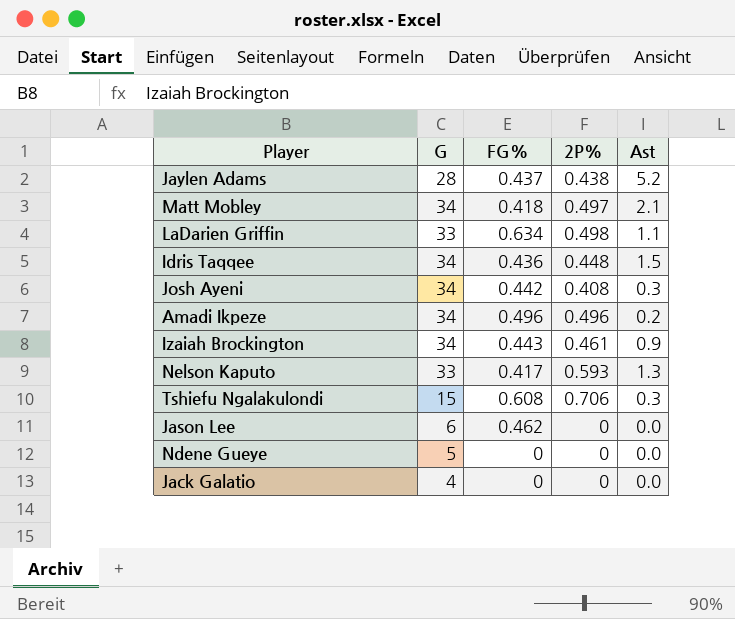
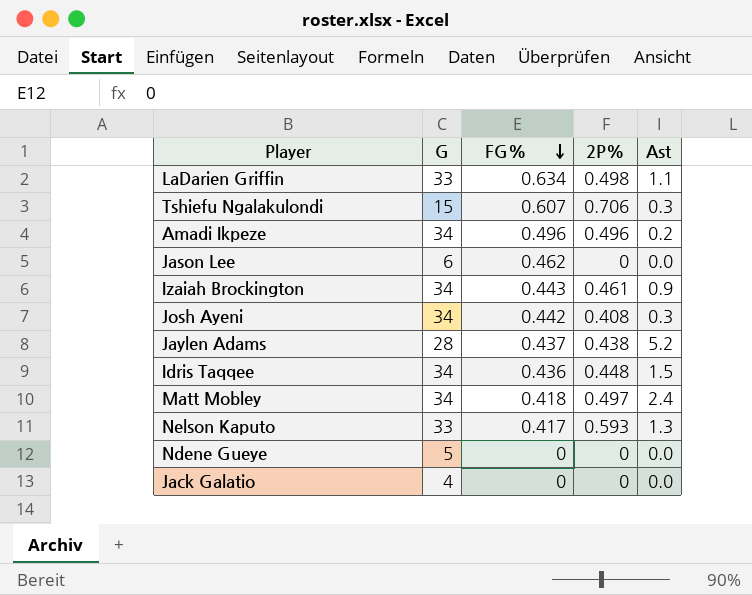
row order: none -> FG% descending
Tshiefu Ngalakulondi | FG%: 0.608 -> 0.607
Matt Mobley | Ast: 2.1 -> 2.4

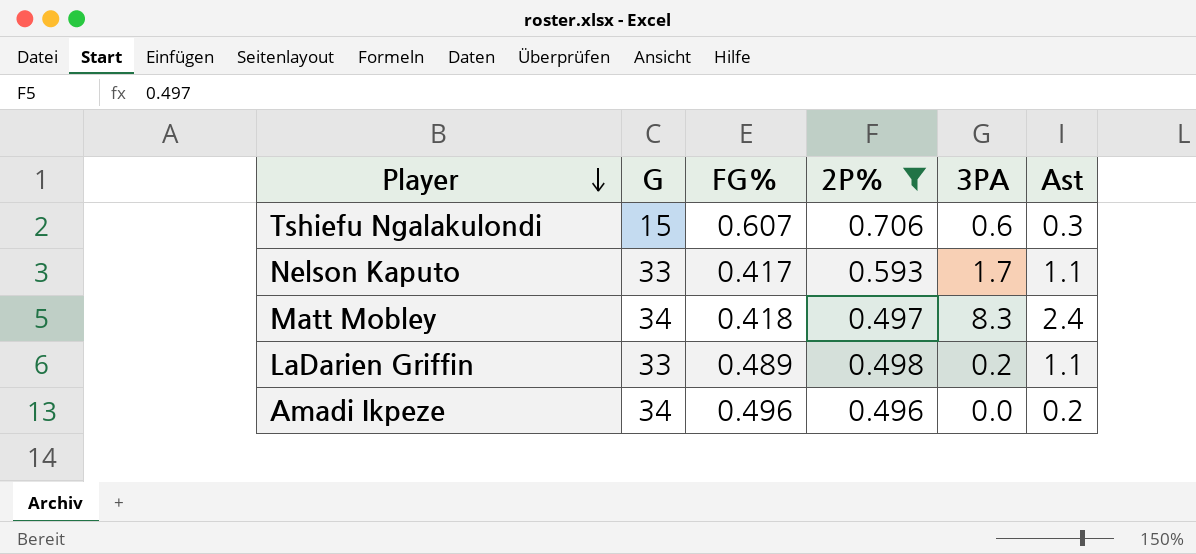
filter: none -> 2P% >= 0.496
row order: FG% descending -> Player descending
column 3PA | position: none -> 5
Nelson Kaputo | Ast: 1.3 -> 1.1
LaDarien Griffin | FG%: 0.634 -> 0.489

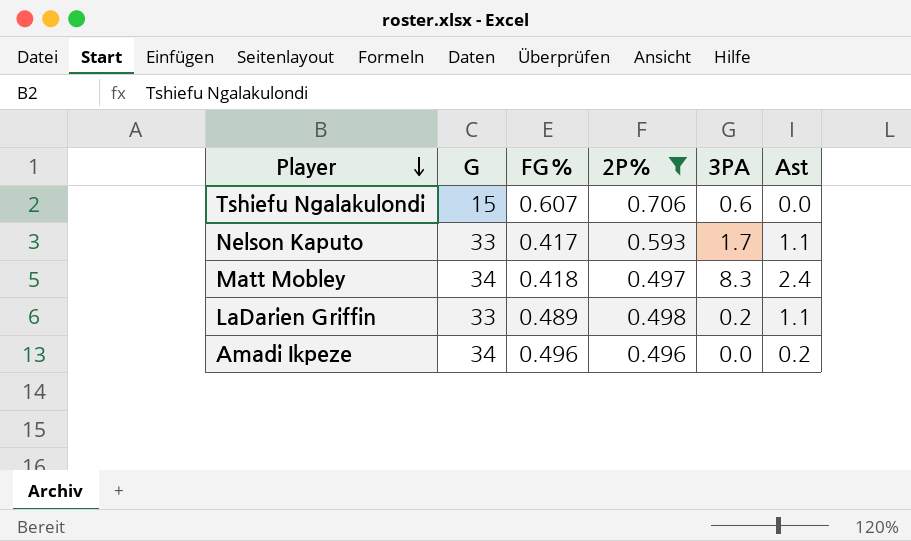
Tshiefu Ngalakulondi | Ast: 0.3 -> 0.0

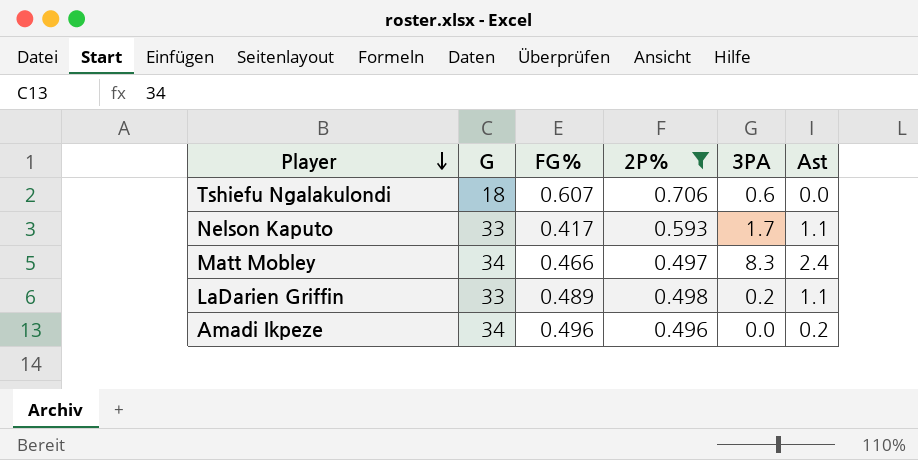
Tshiefu Ngalakulondi | G: 15 -> 18
Matt Mobley | FG%: 0.418 -> 0.466

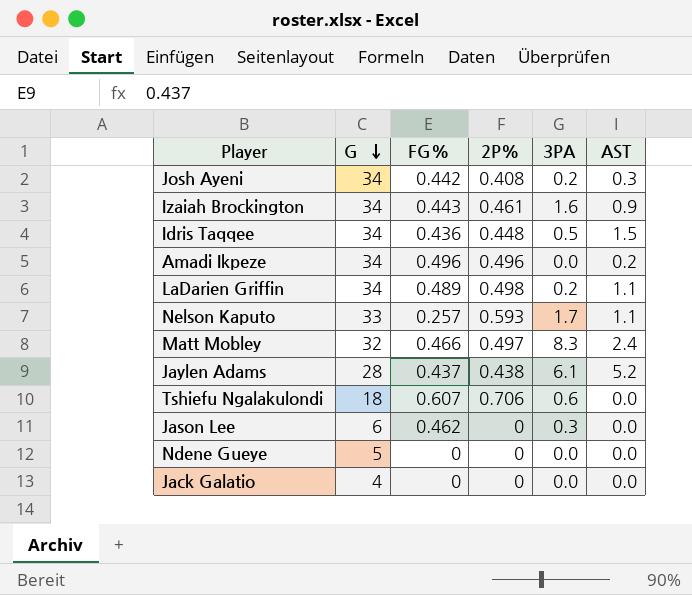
filter: 2P% >= 0.496 -> none
row order: Player descending -> G descending
column name: Ast -> AST
LaDarien Griffin | G: 33 -> 34
Nelson Kaputo | FG%: 0.417 -> 0.257
Matt Mobley | G: 34 -> 32

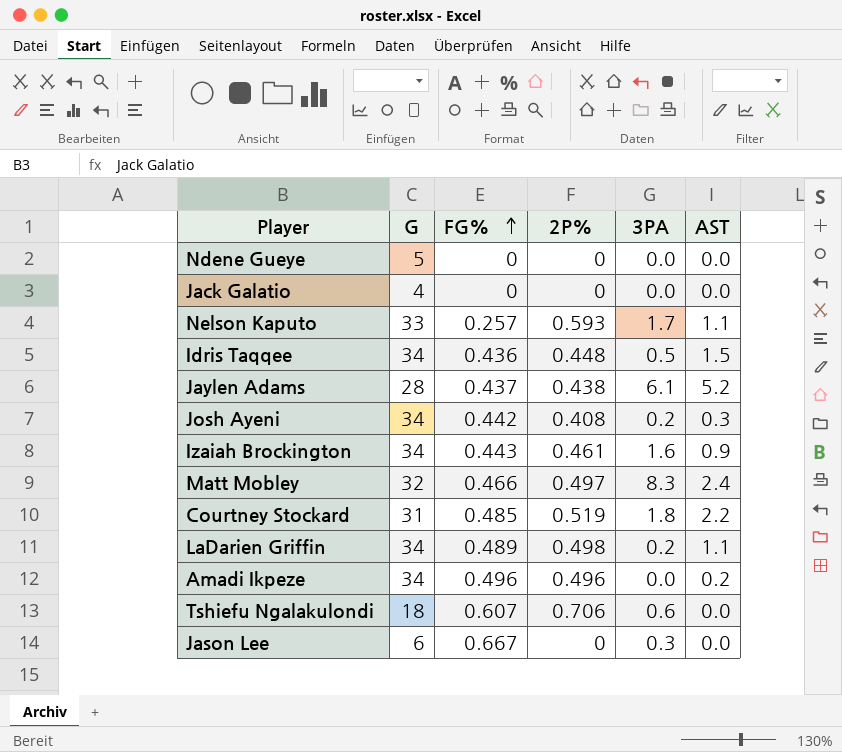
row order: G descending -> FG% ascending
row Courtney Stockard: none -> 31 | 0.485 | 0.519 | 1.8 | 2.2
Jason Lee | FG%: 0.462 -> 0.667

